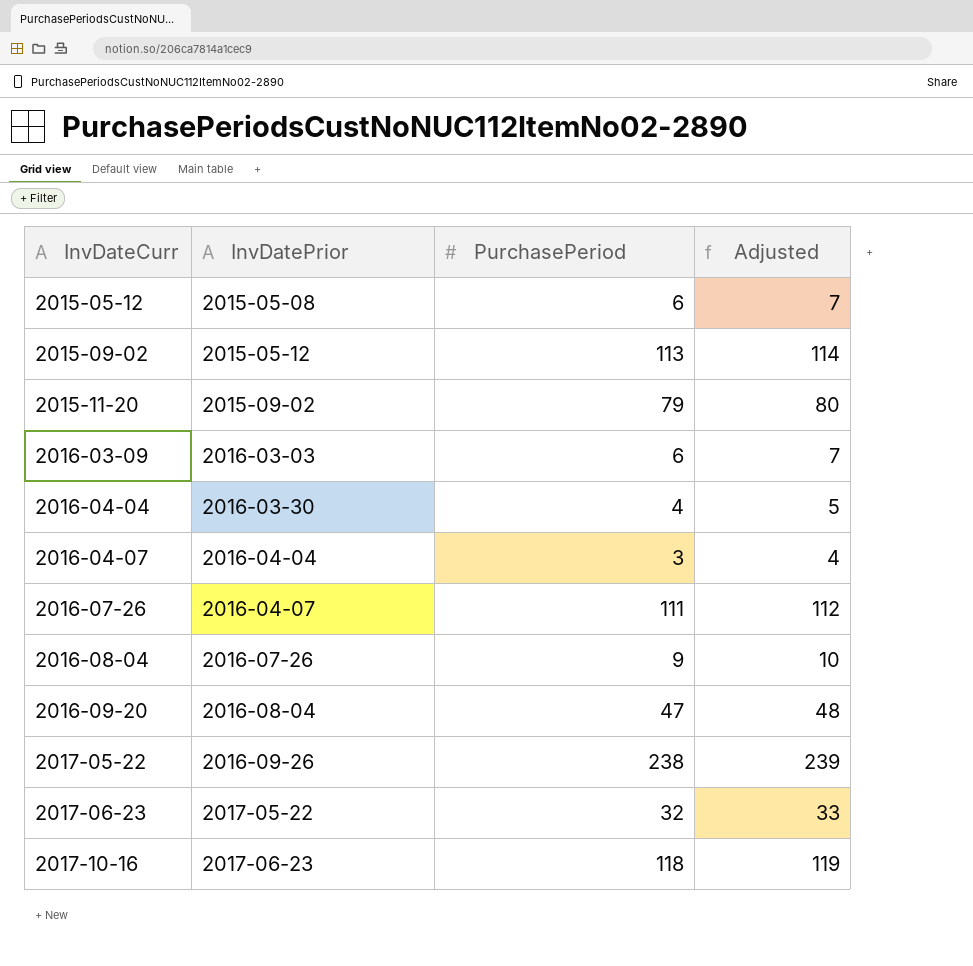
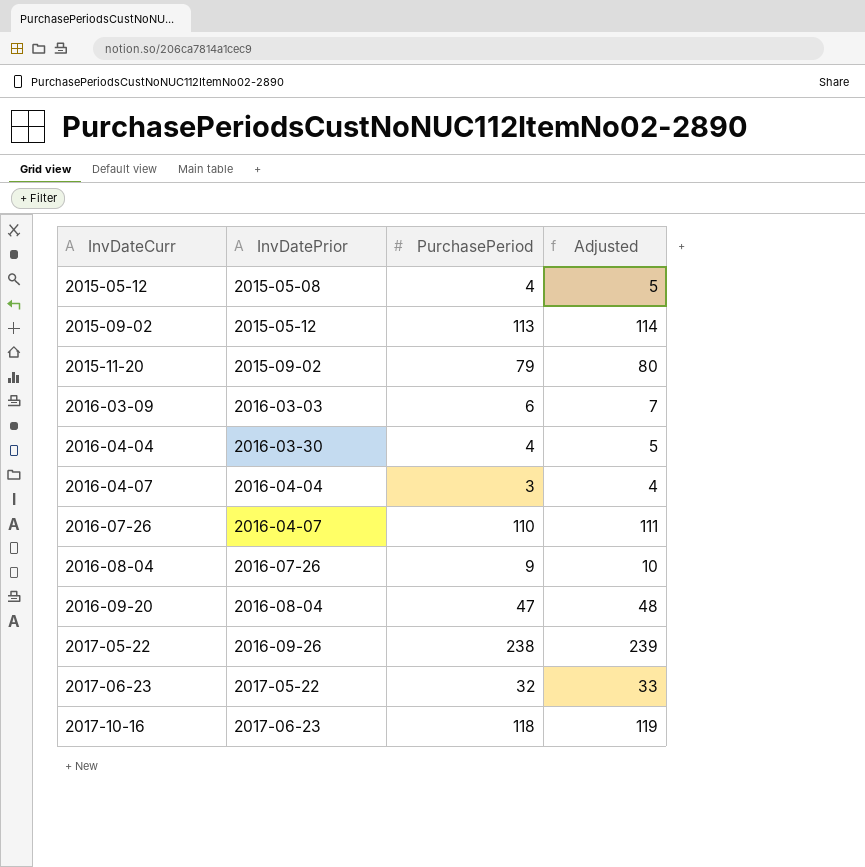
2015-05-12 | PurchasePeriod: 6 -> 4
2015-05-12 | Adjusted: 7 -> 5
2016-07-26 | PurchasePeriod: 111 -> 110
2016-07-26 | Adjusted: 112 -> 111

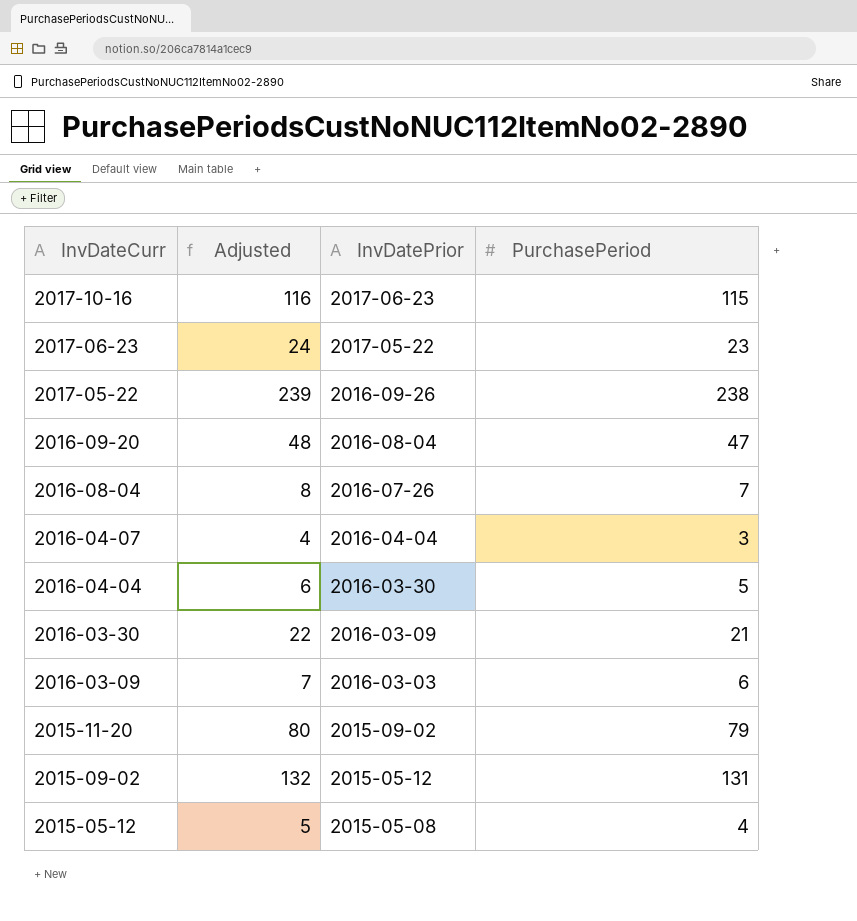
row order: InvDateCurr ascending -> InvDateCurr descending
column Adjusted | position: 4 -> 2
row 2016-07-26: 2016-04-07 | 110 | 111 -> none
2017-10-16 | Adjusted: 119 -> 116
2017-10-16 | PurchasePeriod: 118 -> 115
2017-06-23 | Adjusted: 33 -> 24
2017-06-23 | PurchasePeriod: 32 -> 23
2016-08-04 | Adjusted: 10 -> 8
2016-08-04 | PurchasePeriod: 9 -> 7
2016-04-04 | Adjusted: 5 -> 6
2016-04-04 | PurchasePeriod: 4 -> 5
row 2016-03-30: none -> 22 | 2016-03-09 | 21
2015-09-02 | Adjusted: 114 -> 132
2015-09-02 | PurchasePeriod: 113 -> 131

